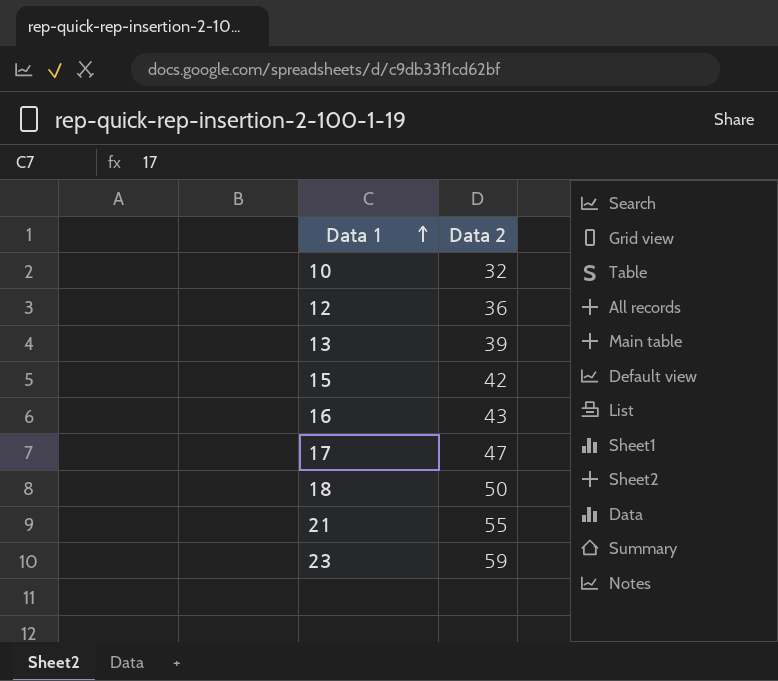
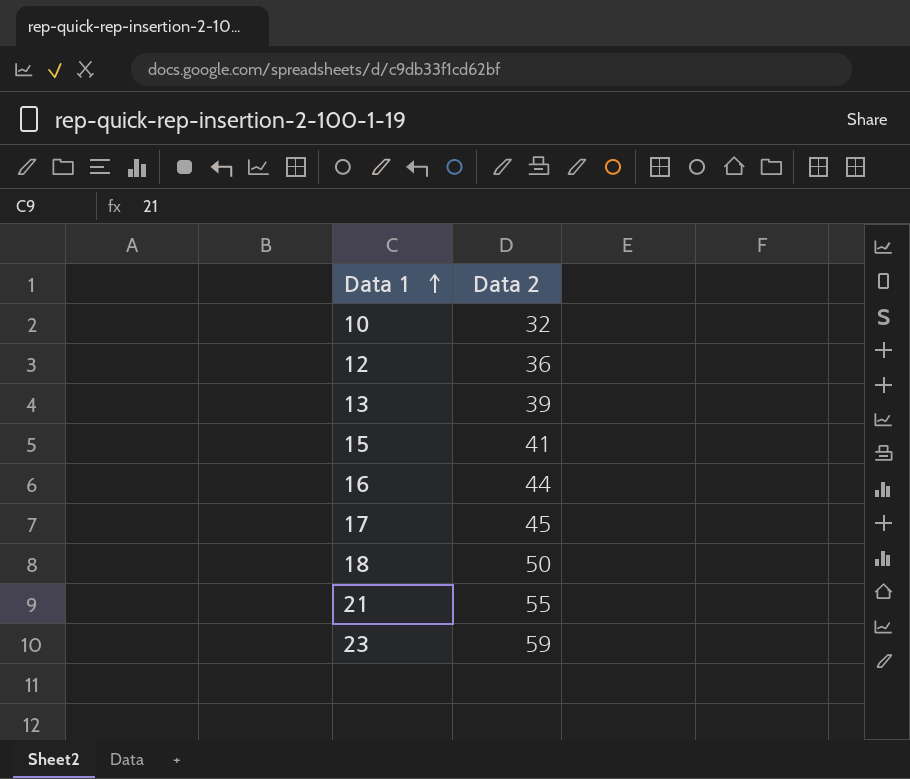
15 | Data 2: 42 -> 41
16 | Data 2: 43 -> 44
17 | Data 2: 47 -> 45

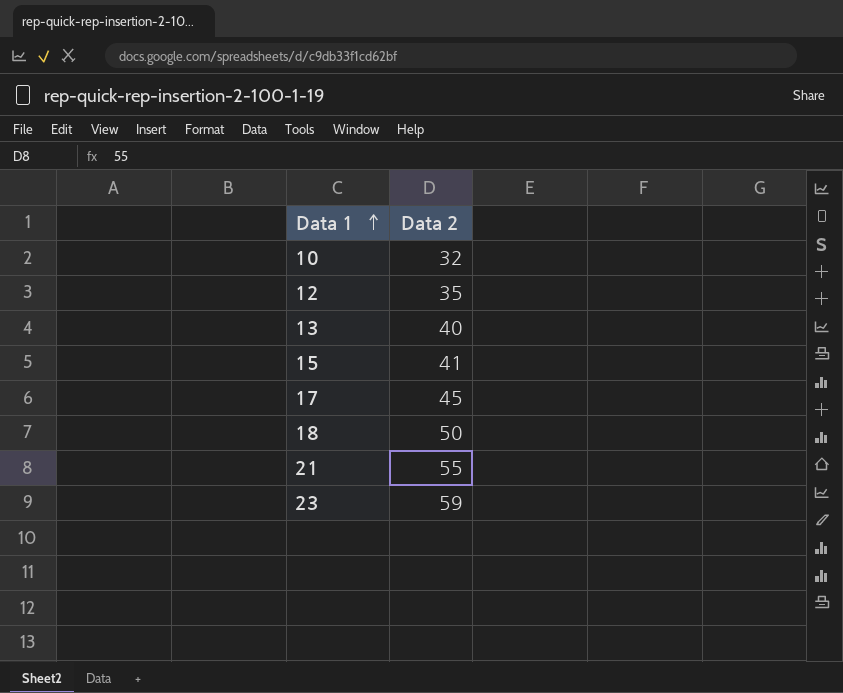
row 16: 44 -> none
12 | Data 2: 36 -> 35
13 | Data 2: 39 -> 40

